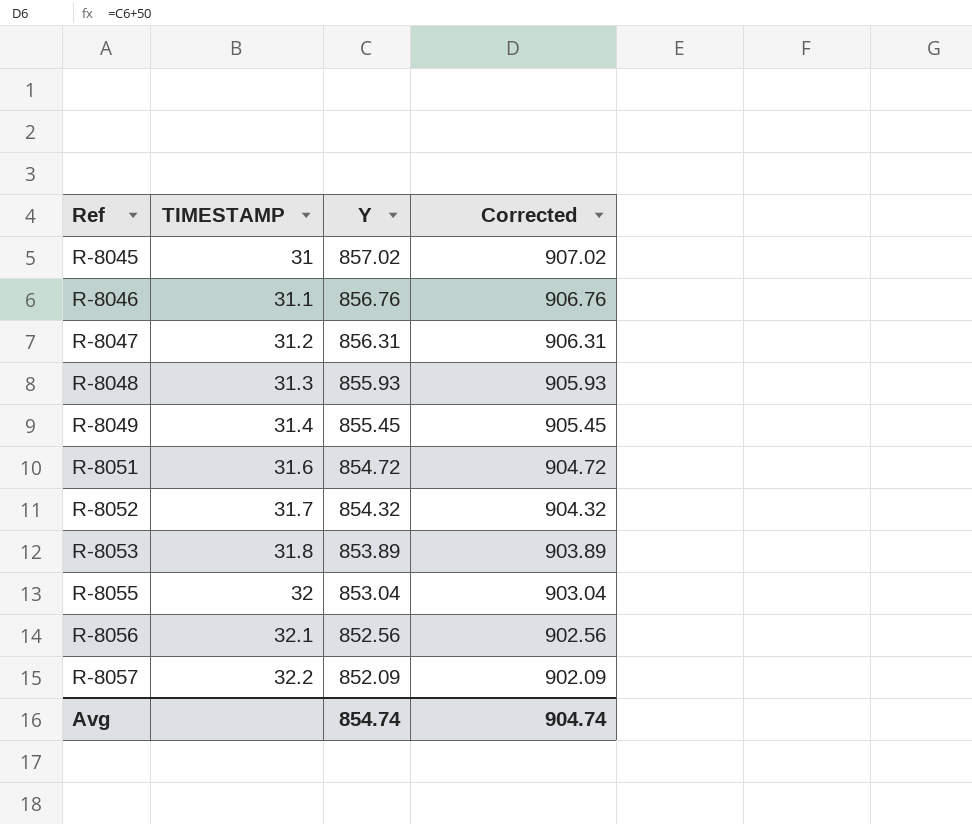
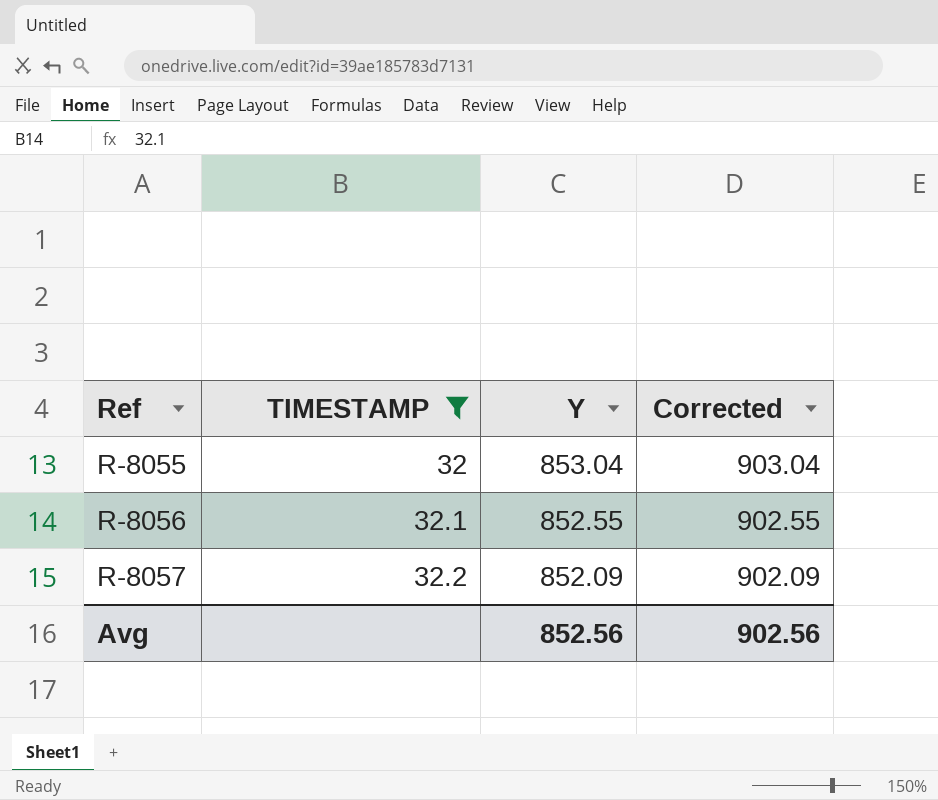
filter: none -> TIMESTAMP >= 32
R-8056 | Y: 852.56 -> 852.55
R-8056 | Corrected: 902.56 -> 902.55
Avg | Y: 854.74 -> 852.56
Avg | Corrected: 904.74 -> 902.56

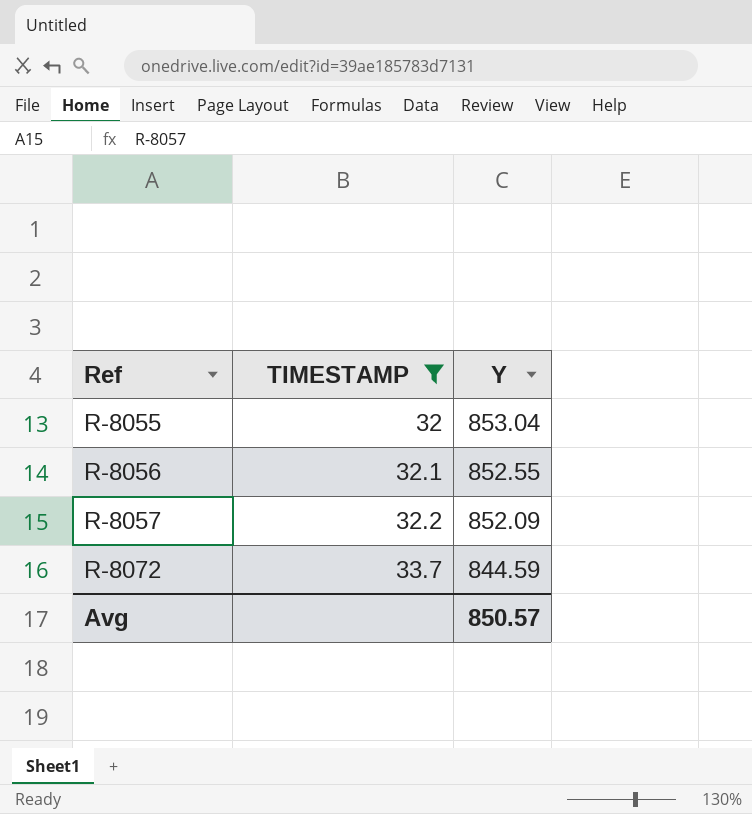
column Corrected | formula: [Y] + 50 -> none
row R-8072: none -> 33.7 | 844.59
Avg | Y: 852.56 -> 850.57

